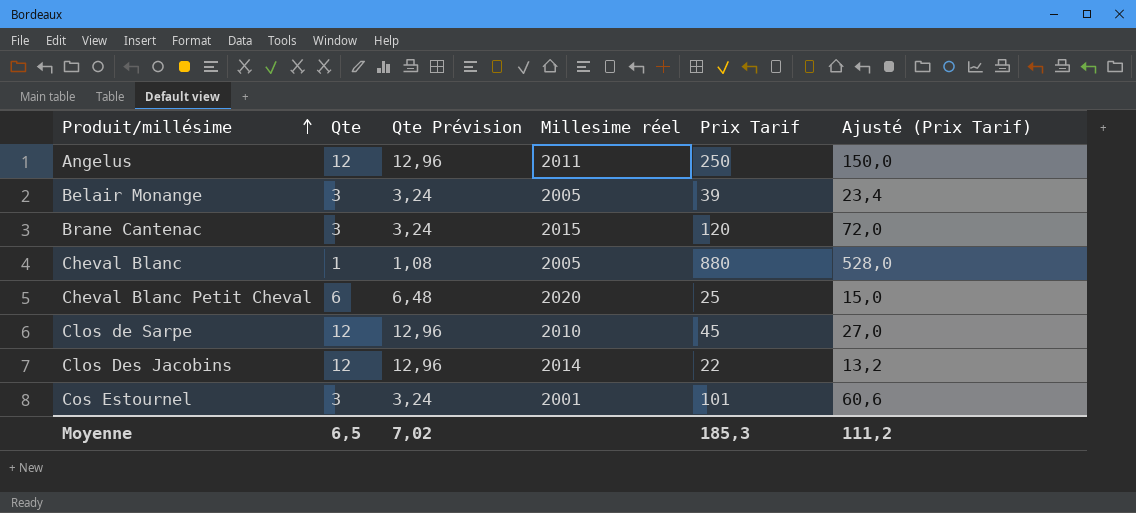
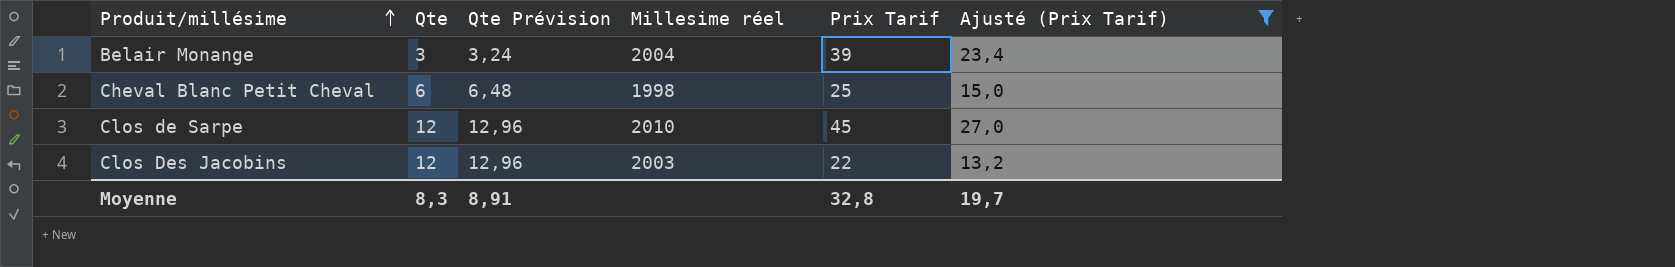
filter: none -> Ajusté (Prix Tarif) <= 27,0
Belair Monange | Millesime réel: 2005 -> 2004
Cheval Blanc Petit Cheval | Millesime réel: 2020 -> 1998
Clos Des Jacobins | Millesime réel: 2014 -> 2003
Moyenne | Qte: 6,5 -> 8,3
Moyenne | Qte Prévision: 7,02 -> 8,91
Moyenne | Prix Tarif: 185,3 -> 32,8
Moyenne | Ajusté (Prix Tarif): 111,2 -> 19,7

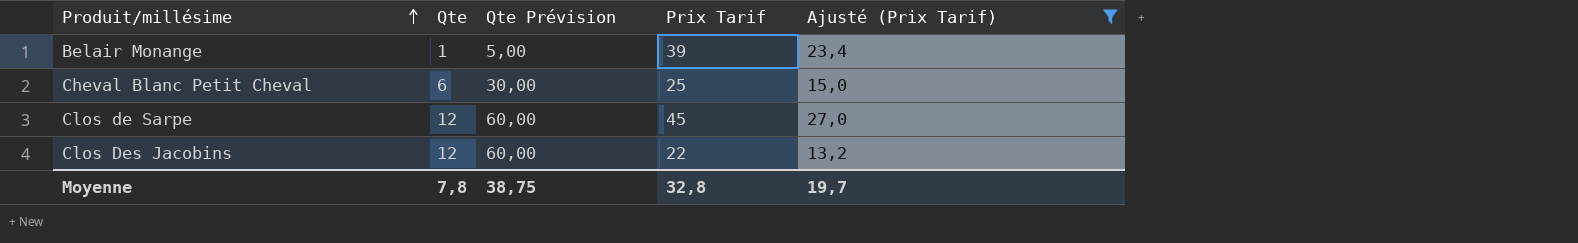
column Millesime réel | position: 4 -> none
column Qte Prévision | formula: [Qte] * 1,08 -> [Qte] * 5
Belair Monange | Qte: 3 -> 1
Moyenne | Qte: 8,3 -> 7,8
Moyenne | Qte Prévision: 8,91 -> 38,75

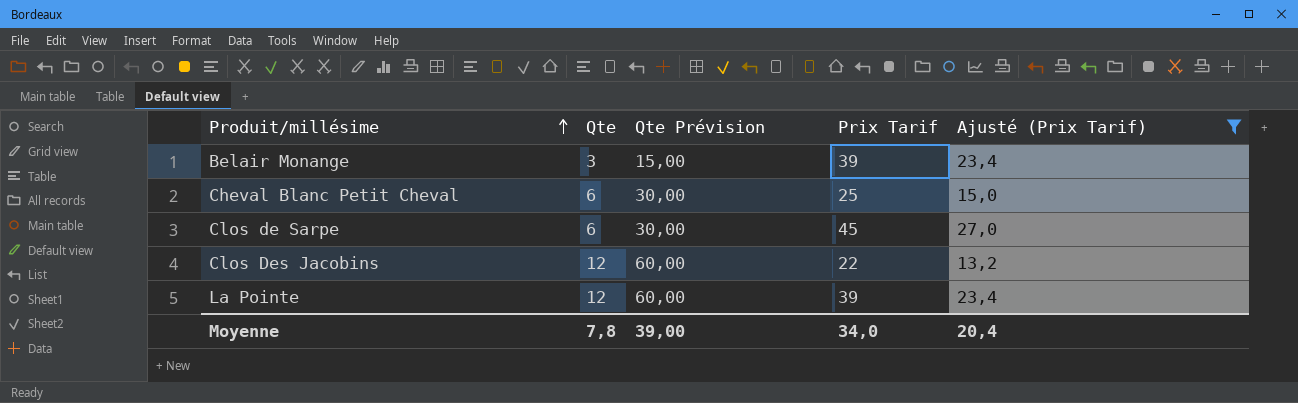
Belair Monange | Qte: 1 -> 3
Belair Monange | Qte Prévision: 5,00 -> 15,00
Clos de Sarpe | Qte: 12 -> 6
Clos de Sarpe | Qte Prévision: 60,00 -> 30,00
row La Pointe: none -> 12 | 60,00 | 39 | 23,4
Moyenne | Qte Prévision: 38,75 -> 39,00
Moyenne | Prix Tarif: 32,8 -> 34,0
Moyenne | Ajusté (Prix Tarif): 19,7 -> 20,4

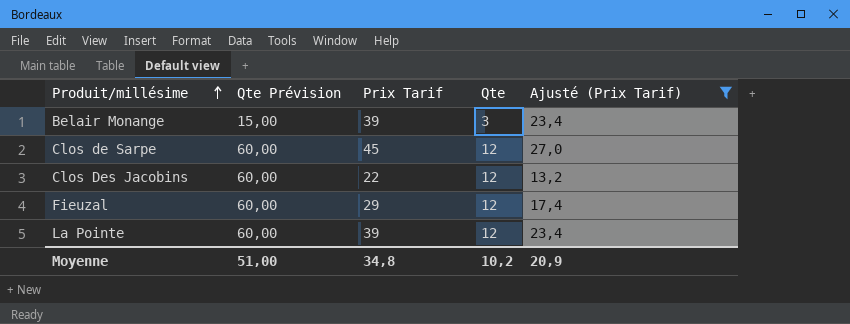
column Qte | position: 2 -> 4
row Cheval Blanc Petit Cheval: 6 | 30,00 | 25 | 15,0 -> none
Clos de Sarpe | Qte Prévision: 30,00 -> 60,00
Clos de Sarpe | Qte: 6 -> 12
row Fieuzal: none -> 60,00 | 29 | 12 | 17,4
Moyenne | Qte Prévision: 39,00 -> 51,00
Moyenne | Prix Tarif: 34,0 -> 34,8
Moyenne | Qte: 7,8 -> 10,2
Moyenne | Ajusté (Prix Tarif): 20,4 -> 20,9

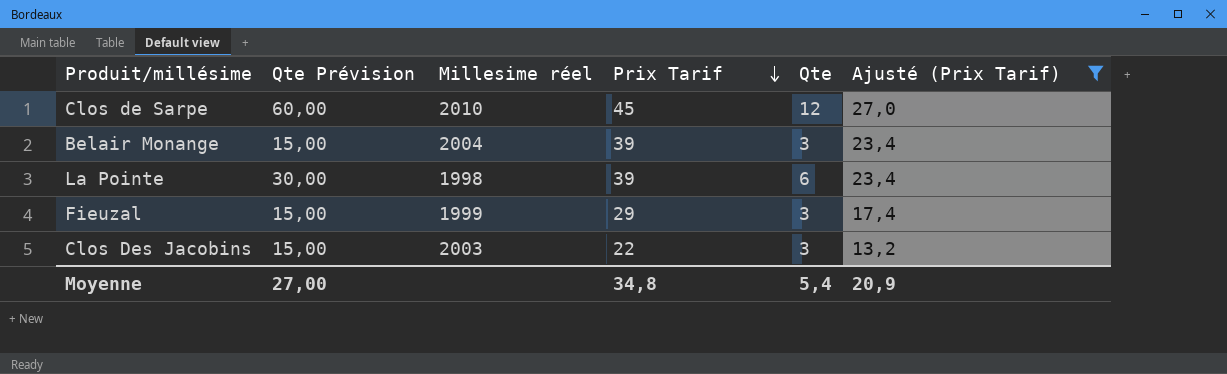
row order: Produit/millésime ascending -> Prix Tarif descending
column Millesime réel | position: none -> 3
La Pointe | Qte Prévision: 60,00 -> 30,00
La Pointe | Qte: 12 -> 6
Fieuzal | Qte Prévision: 60,00 -> 15,00
Fieuzal | Qte: 12 -> 3
Clos Des Jacobins | Qte Prévision: 60,00 -> 15,00
Clos Des Jacobins | Qte: 12 -> 3
Moyenne | Qte Prévision: 51,00 -> 27,00
Moyenne | Qte: 10,2 -> 5,4

